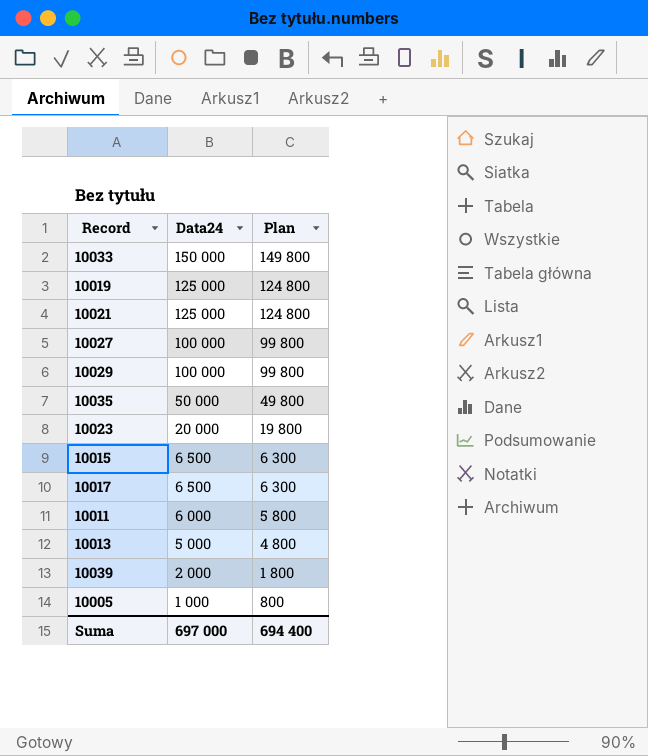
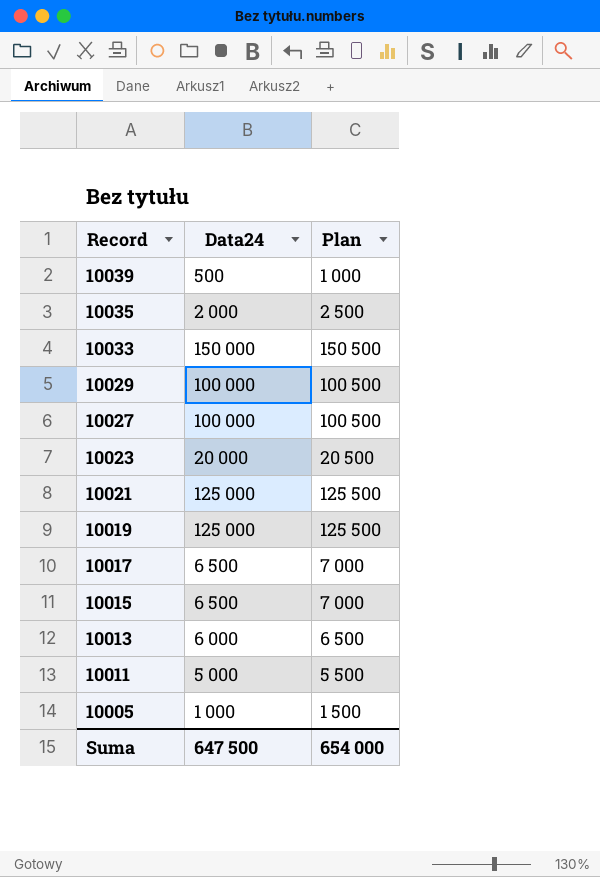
row order: Data24 descending -> Record descending
column Plan | formula: [Data24] - 200 -> [Data24] + 500
10039 | Data24: 2 000 -> 500
10035 | Data24: 50 000 -> 2 000
10013 | Data24: 5 000 -> 6 000
10011 | Data24: 6 000 -> 5 000
Suma | Data24: 697 000 -> 647 500
Suma | Plan: 694 400 -> 654 000

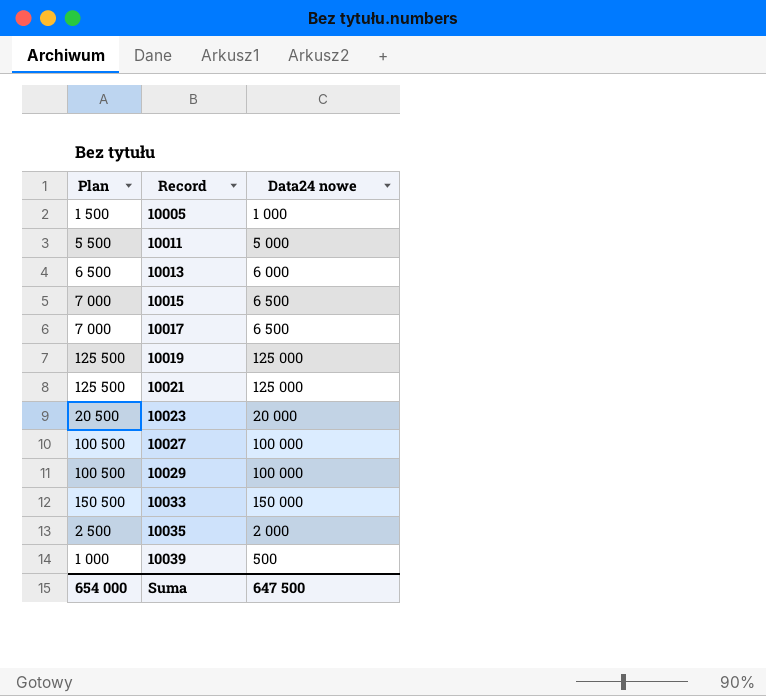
row order: Record descending -> Record ascending
column Plan | position: 3 -> 1
column name: Data24 -> Data24 nowe

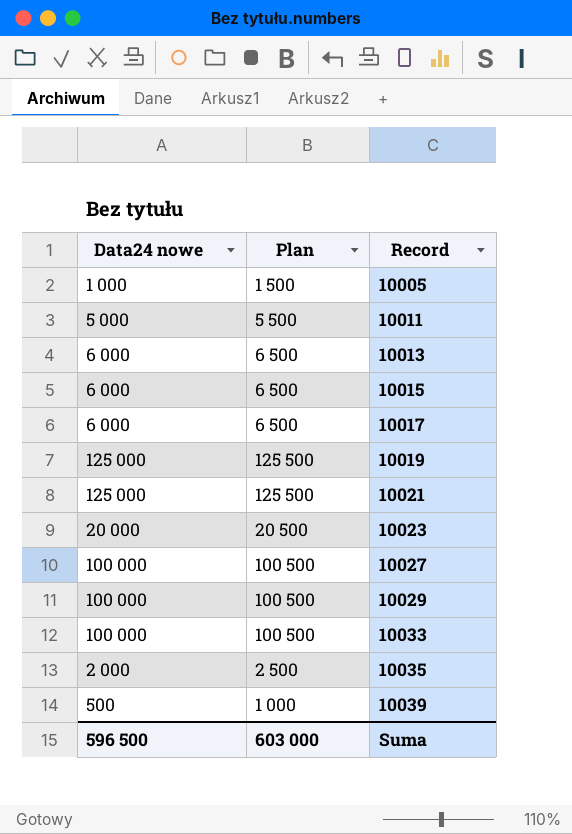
column Data24 nowe | position: 3 -> 1
10015 | Data24 nowe: 6 500 -> 6 000
10015 | Plan: 7 000 -> 6 500
10017 | Data24 nowe: 6 500 -> 6 000
10017 | Plan: 7 000 -> 6 500
10033 | Data24 nowe: 150 000 -> 100 000
10033 | Plan: 150 500 -> 100 500
Suma | Data24 nowe: 647 500 -> 596 500
Suma | Plan: 654 000 -> 603 000

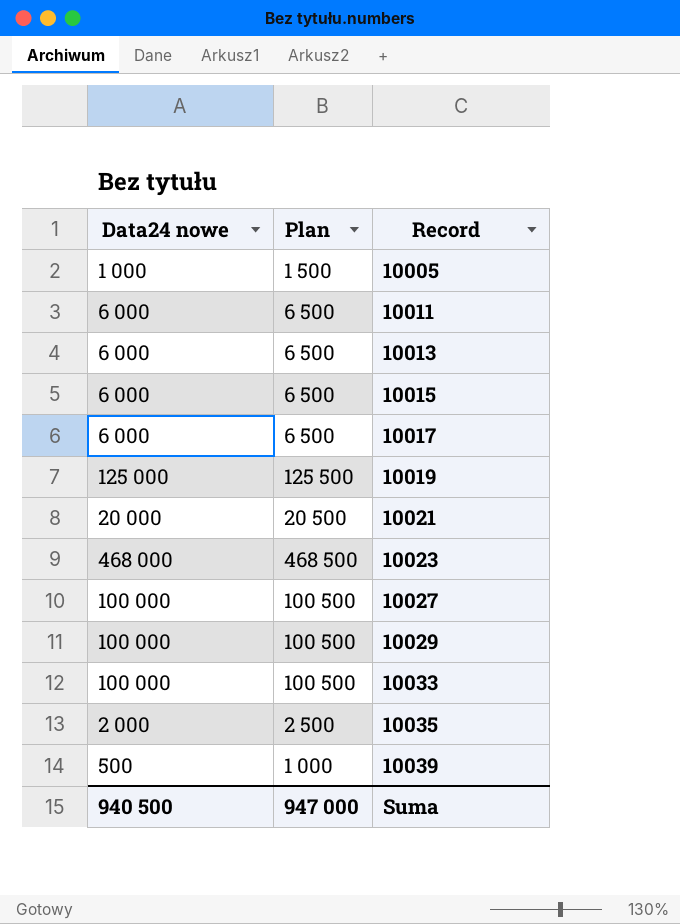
10011 | Data24 nowe: 5 000 -> 6 000
10011 | Plan: 5 500 -> 6 500
10021 | Data24 nowe: 125 000 -> 20 000
10021 | Plan: 125 500 -> 20 500
10023 | Data24 nowe: 20 000 -> 468 000
10023 | Plan: 20 500 -> 468 500
Suma | Data24 nowe: 596 500 -> 940 500
Suma | Plan: 603 000 -> 947 000

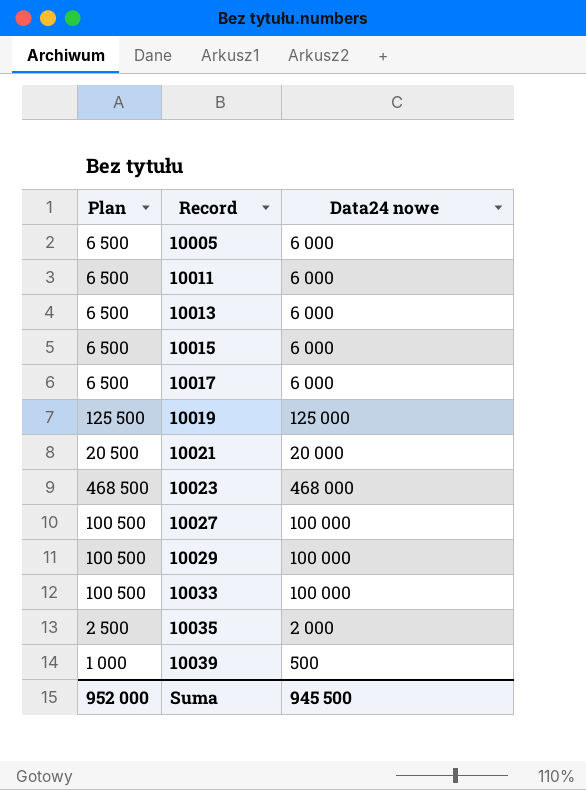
column Data24 nowe | position: 1 -> 3
10005 | Plan: 1 500 -> 6 500
10005 | Data24 nowe: 1 000 -> 6 000
Suma | Plan: 947 000 -> 952 000
Suma | Data24 nowe: 940 500 -> 945 500

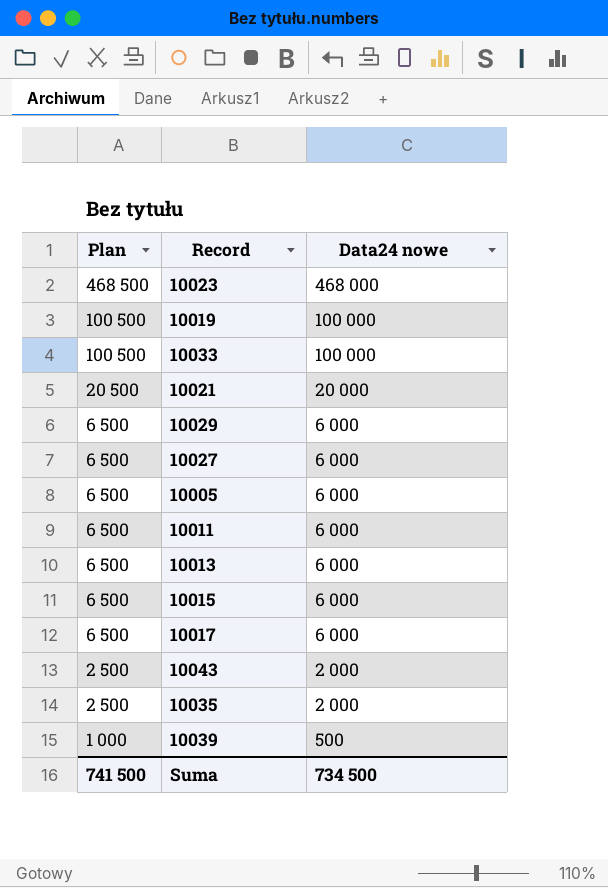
row order: Record ascending -> Plan descending
10019 | Plan: 125 500 -> 100 500
10019 | Data24 nowe: 125 000 -> 100 000
10029 | Plan: 100 500 -> 6 500
10029 | Data24 nowe: 100 000 -> 6 000
10027 | Plan: 100 500 -> 6 500
10027 | Data24 nowe: 100 000 -> 6 000
row 10043: none -> 2 500 | 2 000
Suma | Plan: 952 000 -> 741 500
Suma | Data24 nowe: 945 500 -> 734 500

